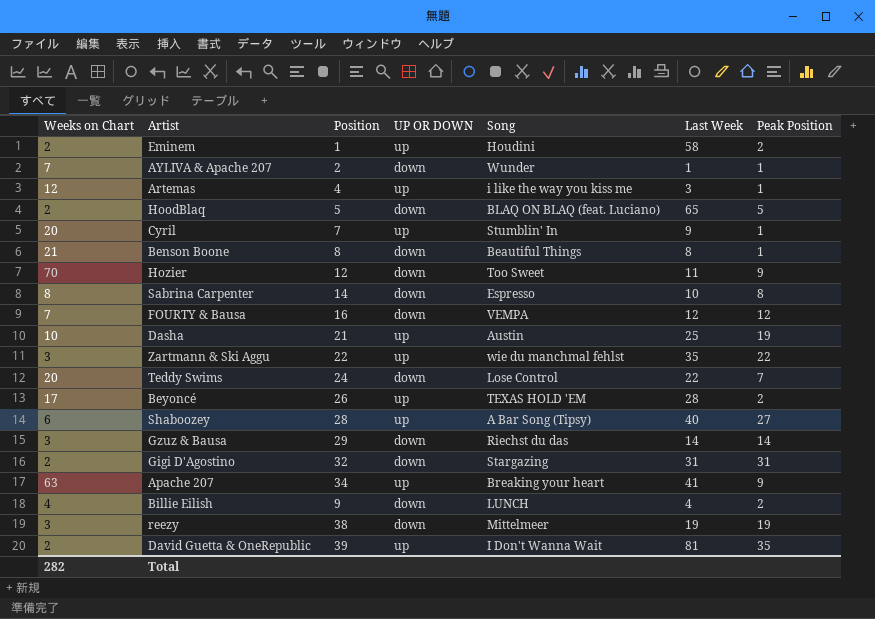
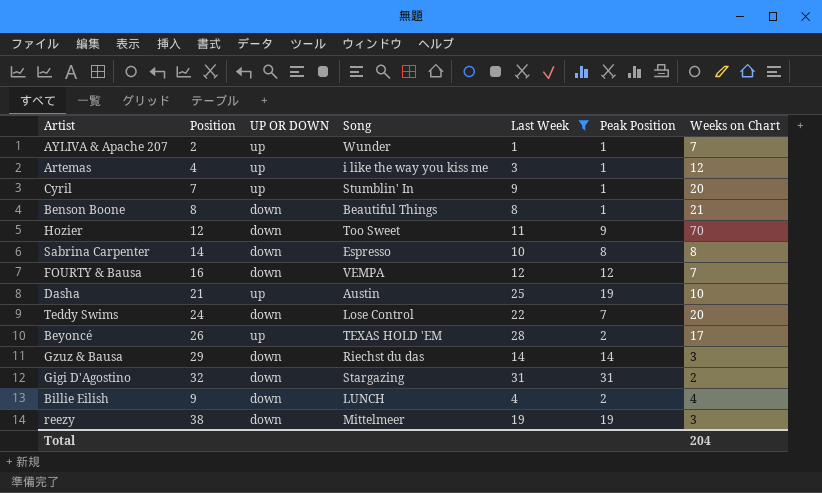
filter: none -> Last Week <= 31
column Weeks on Chart | position: 1 -> 7
AYLIVA & Apache 207 | UP OR DOWN: down -> up
Total | Weeks on Chart: 282 -> 204

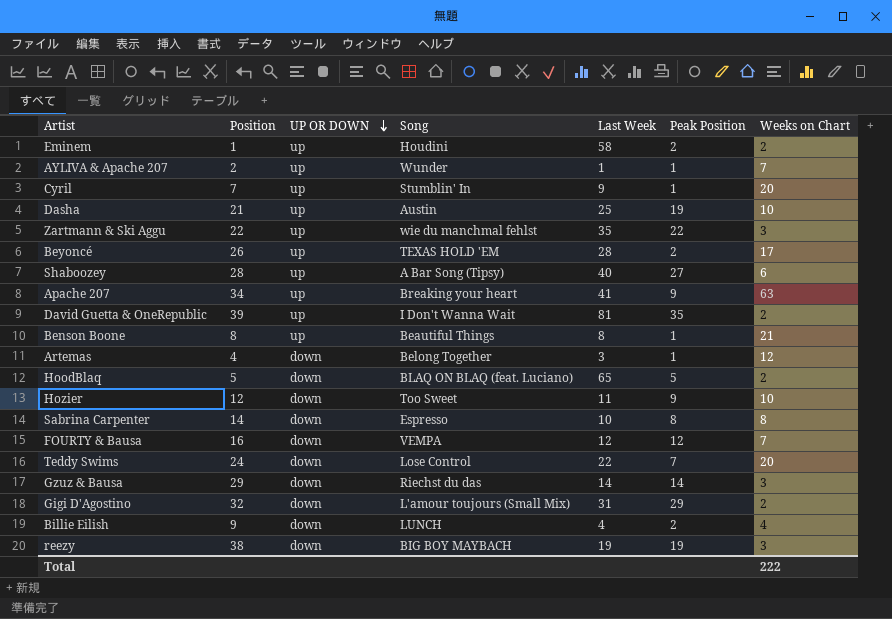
filter: Last Week <= 31 -> none
row order: none -> UP OR DOWN descending
Benson Boone | UP OR DOWN: down -> up
Artemas | UP OR DOWN: up -> down
Artemas | Song: i like the way you kiss me -> Belong Together
Hozier | Weeks on Chart: 70 -> 10
Gigi D'Agostino | Song: Stargazing -> L'amour toujours (Small Mix)
Gigi D'Agostino | Peak Position: 31 -> 29
reezy | Song: Mittelmeer -> BIG BOY MAYBACH
Total | Weeks on Chart: 204 -> 222

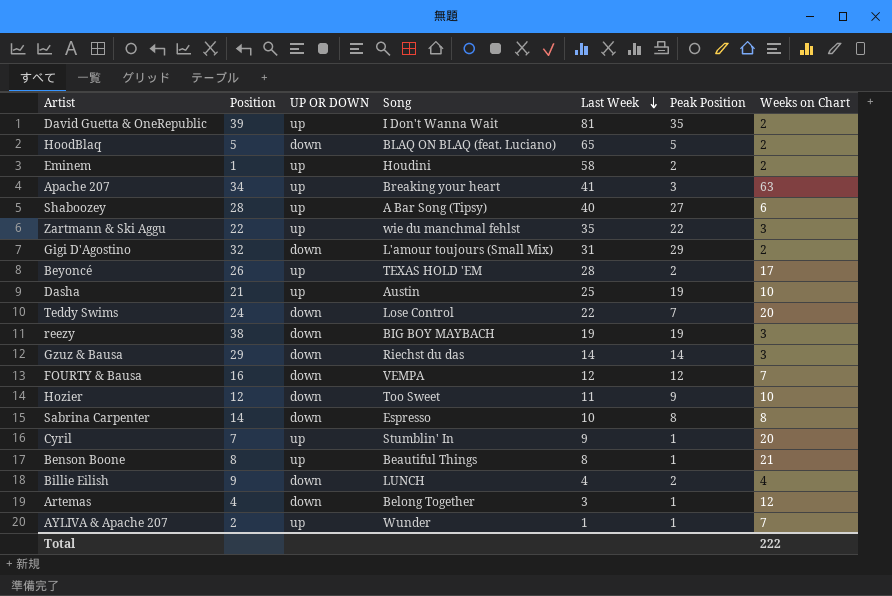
row order: UP OR DOWN descending -> Last Week descending
Apache 207 | Peak Position: 9 -> 3

